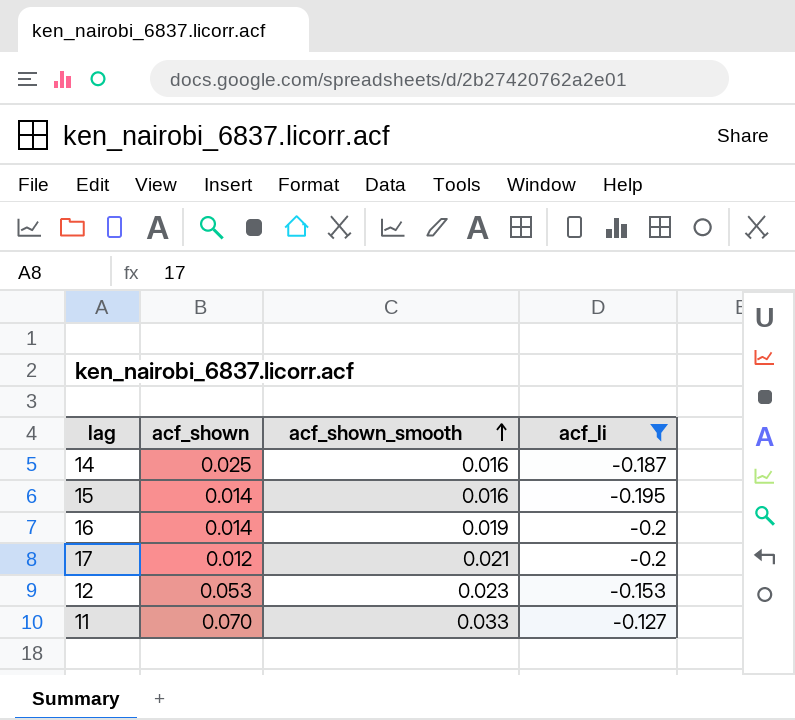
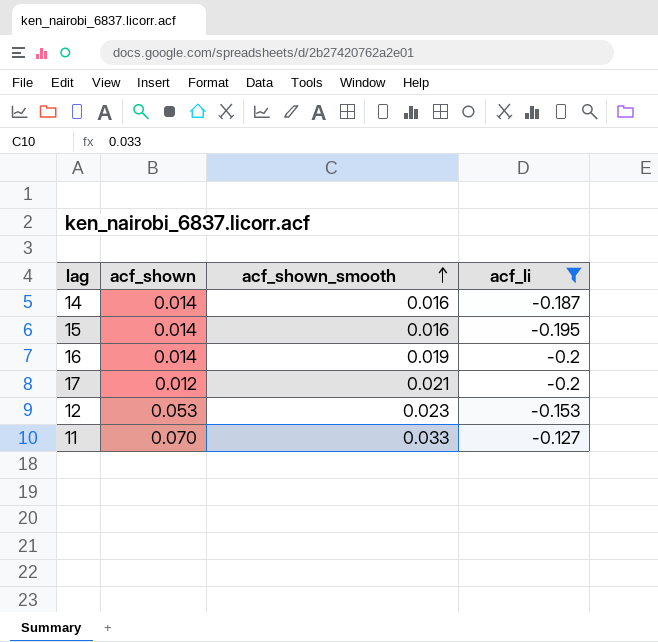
14 | acf_shown: 0.025 -> 0.014

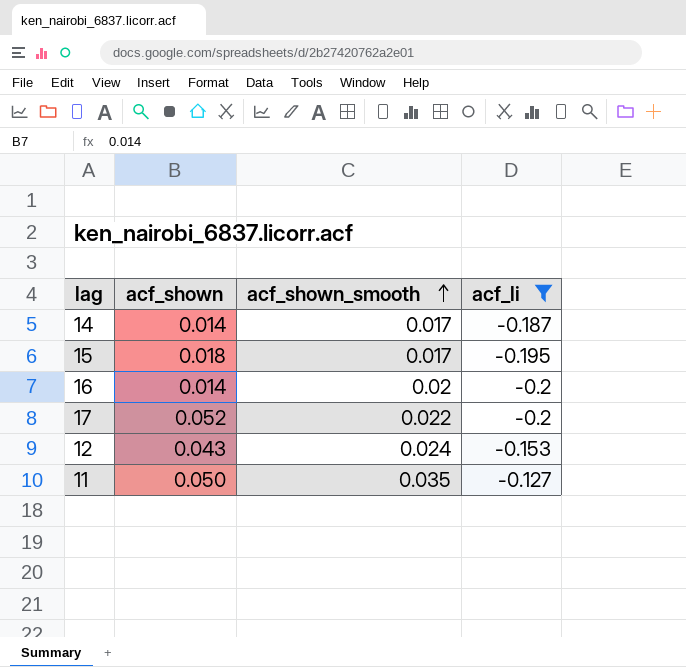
14 | acf_shown_smooth: 0.016 -> 0.017
15 | acf_shown: 0.014 -> 0.018
15 | acf_shown_smooth: 0.016 -> 0.017
16 | acf_shown_smooth: 0.019 -> 0.02
17 | acf_shown: 0.012 -> 0.052
17 | acf_shown_smooth: 0.021 -> 0.022
12 | acf_shown: 0.053 -> 0.043
12 | acf_shown_smooth: 0.023 -> 0.024
11 | acf_shown: 0.070 -> 0.050
11 | acf_shown_smooth: 0.033 -> 0.035

